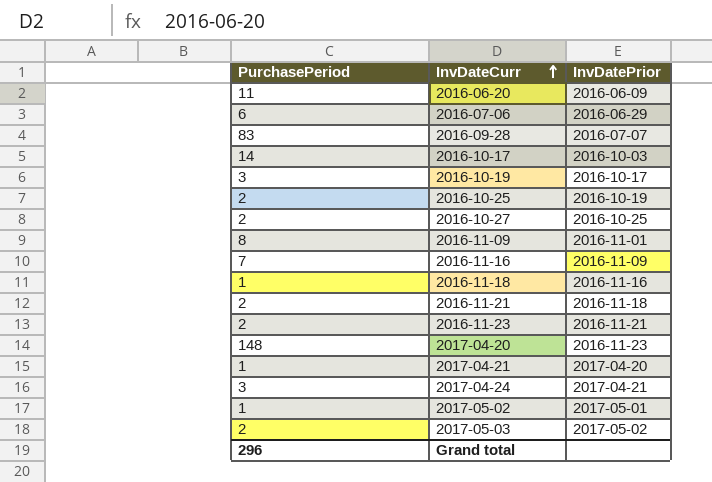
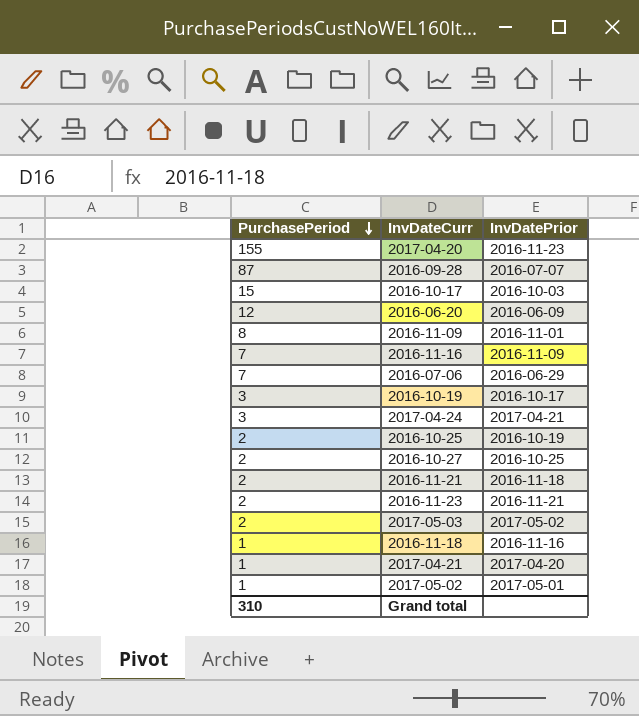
row order: InvDateCurr ascending -> PurchasePeriod descending
2017-04-20 | PurchasePeriod: 148 -> 155
2016-09-28 | PurchasePeriod: 83 -> 87
2016-10-17 | PurchasePeriod: 14 -> 15
2016-06-20 | PurchasePeriod: 11 -> 12
2016-07-06 | PurchasePeriod: 6 -> 7
Grand total | PurchasePeriod: 296 -> 310

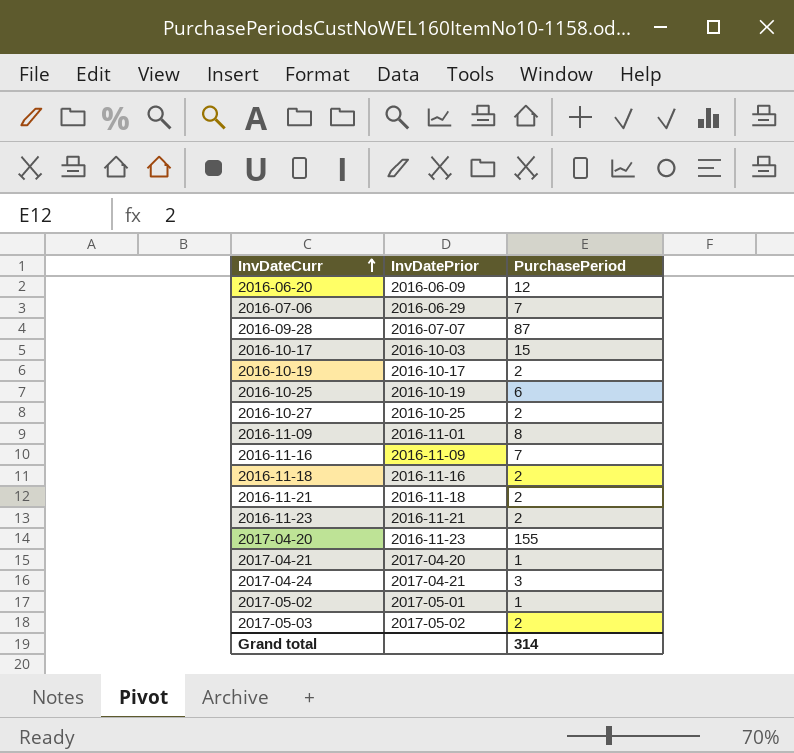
row order: PurchasePeriod descending -> InvDateCurr ascending
column PurchasePeriod | position: 1 -> 3
2016-10-19 | PurchasePeriod: 3 -> 2
2016-10-25 | PurchasePeriod: 2 -> 6
2016-11-18 | PurchasePeriod: 1 -> 2
Grand total | PurchasePeriod: 310 -> 314

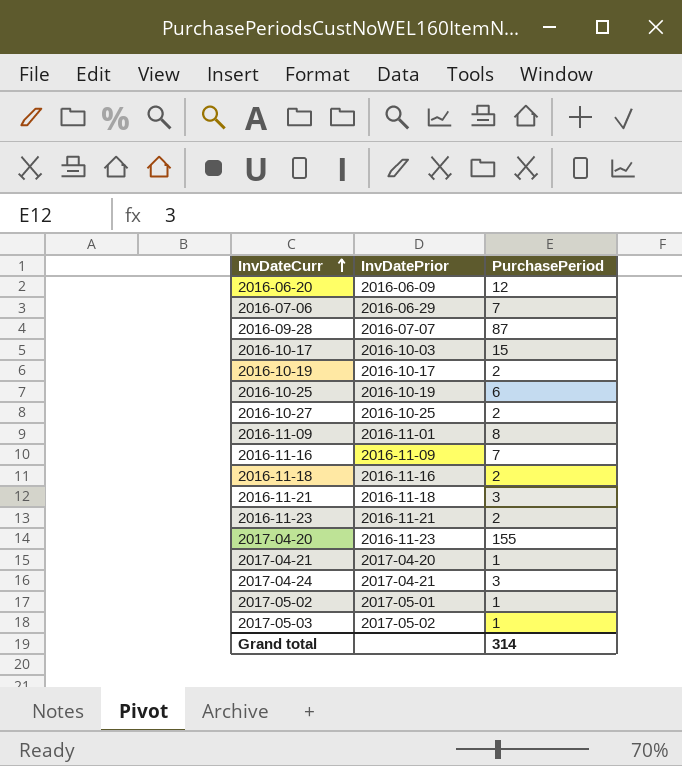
2016-11-21 | PurchasePeriod: 2 -> 3
2017-05-03 | PurchasePeriod: 2 -> 1

